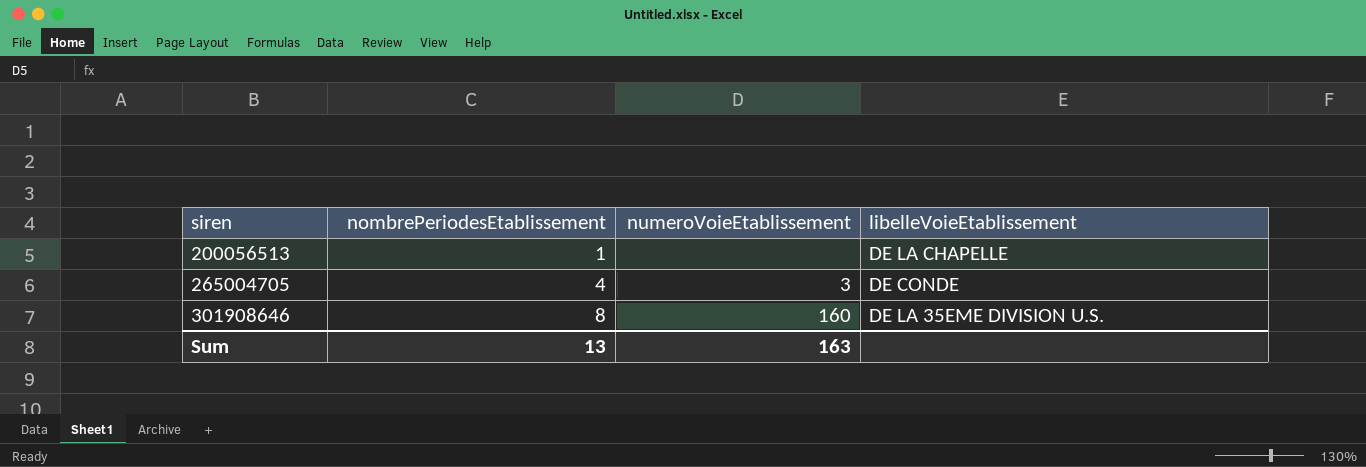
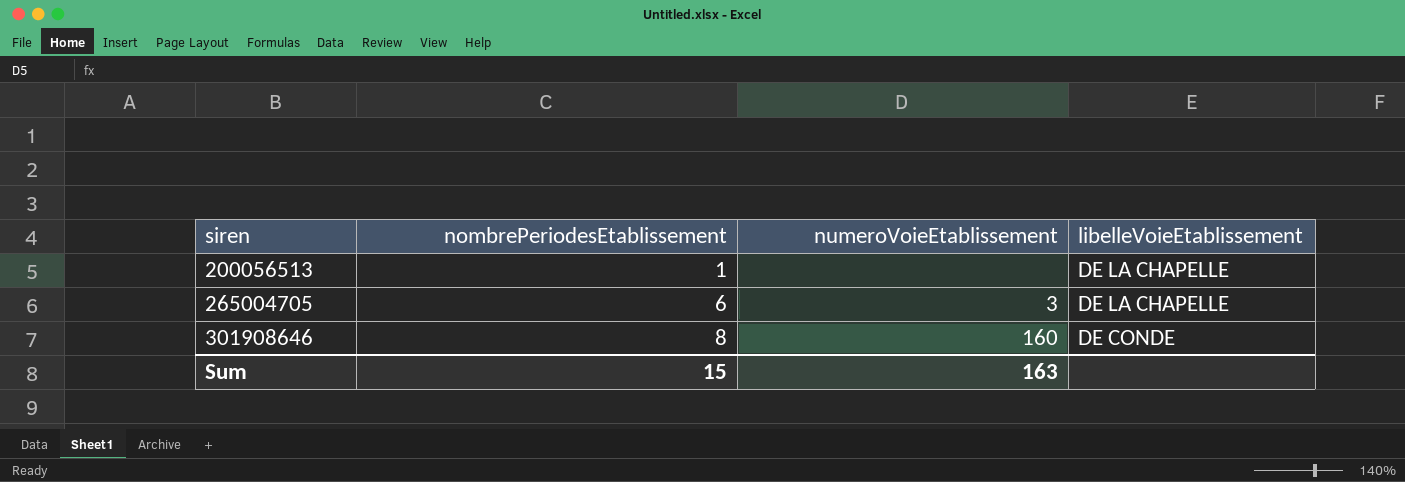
265004705 | nombrePeriodesEtablissement: 4 -> 6
265004705 | libelleVoieEtablissement: DE CONDE -> DE LA CHAPELLE
301908646 | libelleVoieEtablissement: DE LA 35EME DIVISION U.S. -> DE CONDE
Sum | nombrePeriodesEtablissement: 13 -> 15

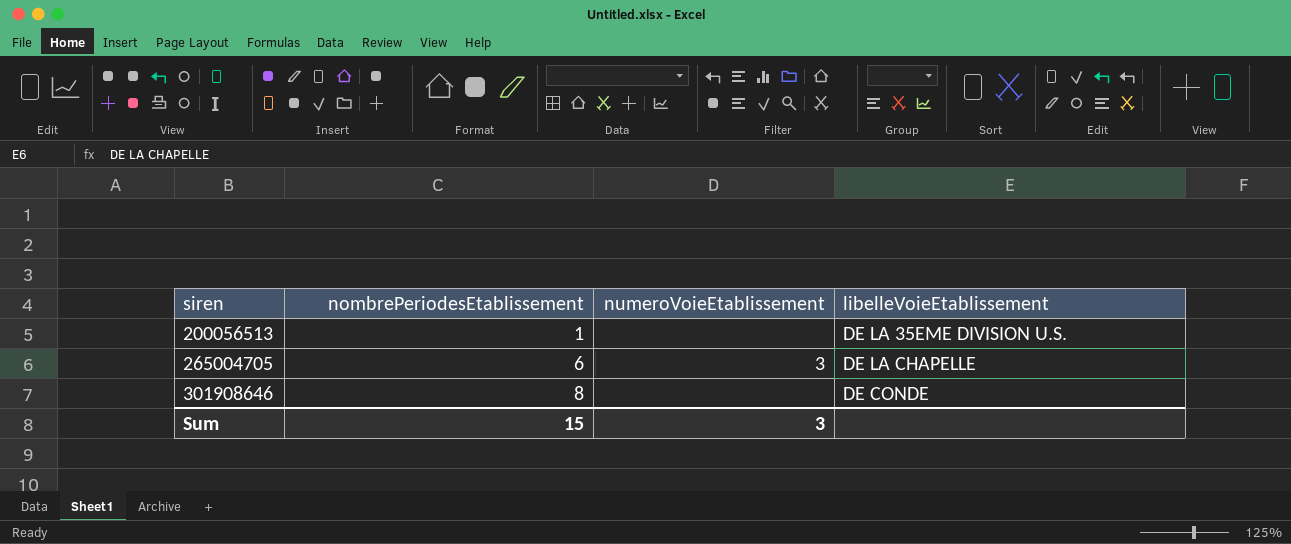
200056513 | libelleVoieEtablissement: DE LA CHAPELLE -> DE LA 35EME DIVISION U.S.
301908646 | numeroVoieEtablissement: 160 -> none
Sum | numeroVoieEtablissement: 163 -> 3

